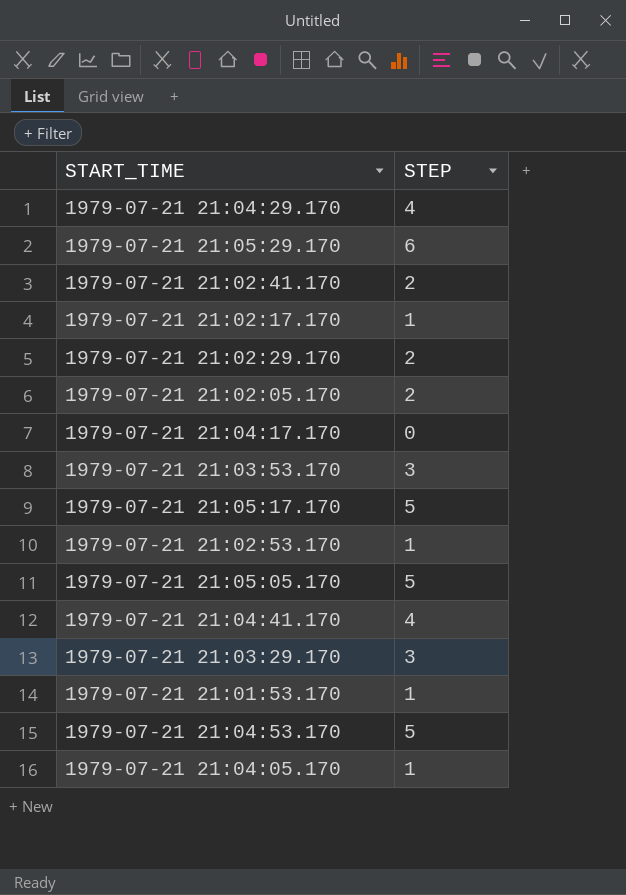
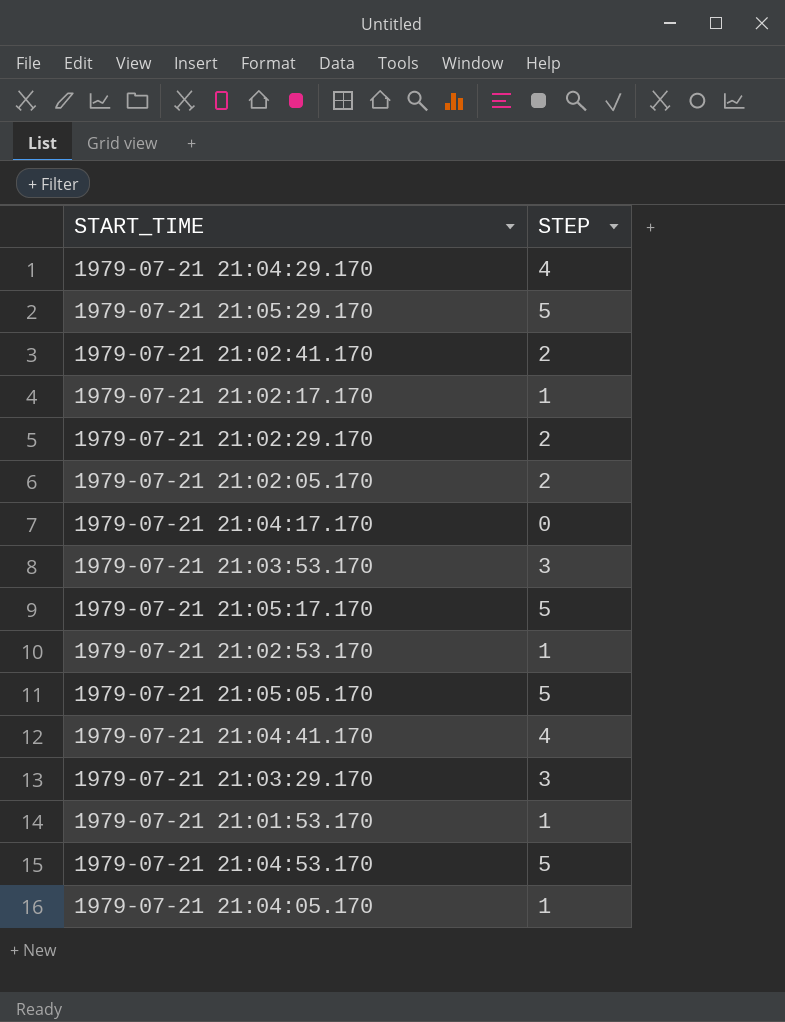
1979-07-21 21:05:29.170 | STEP: 6 -> 5

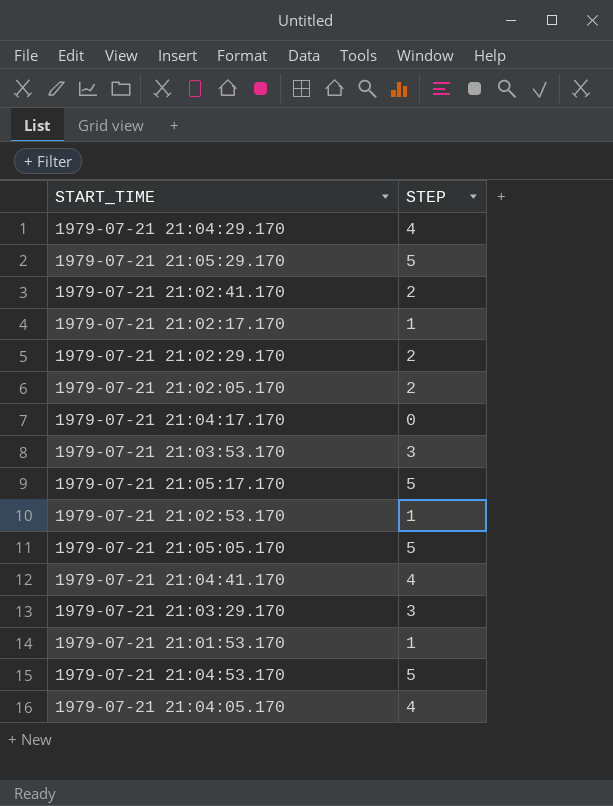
1979-07-21 21:04:05.170 | STEP: 1 -> 4

